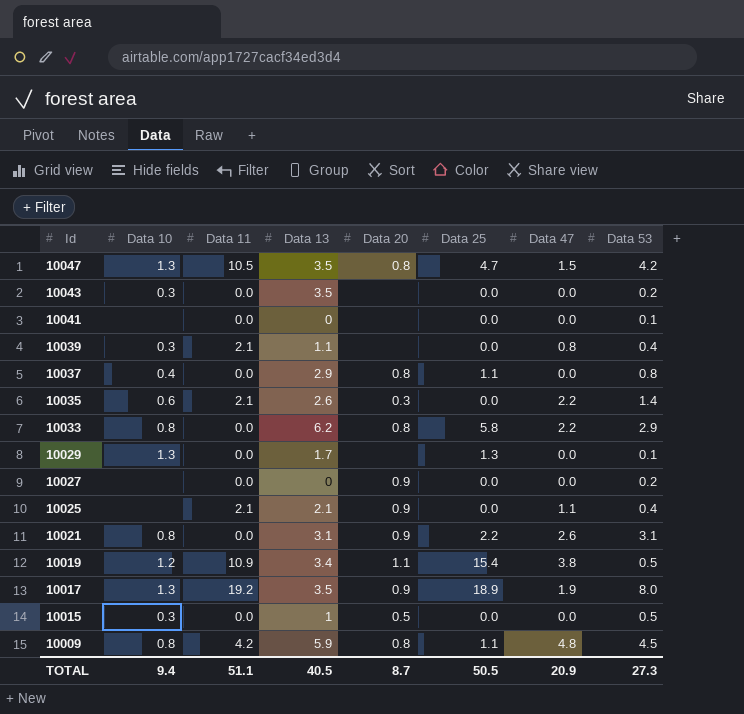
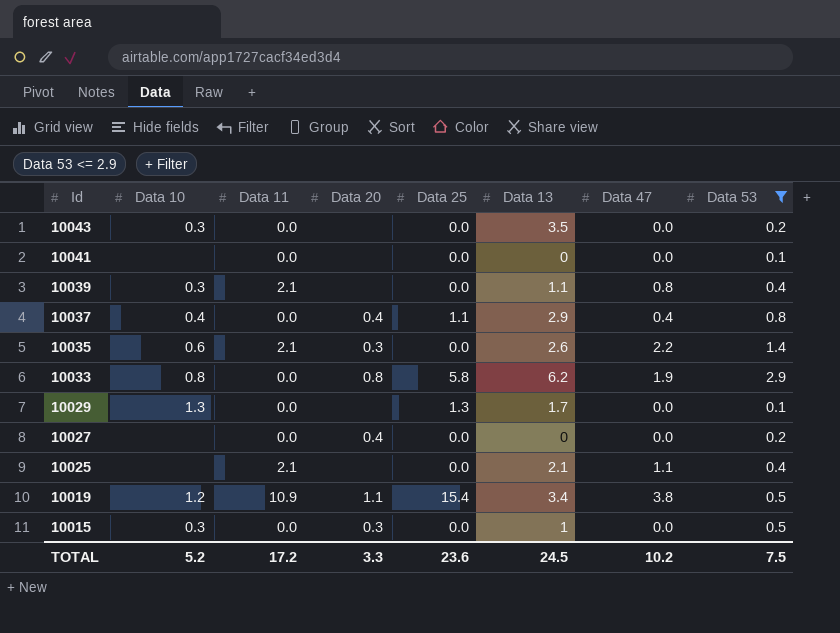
filter: none -> Data 53 <= 2.9
column Data 13 | position: 4 -> 6
10037 | Data 20: 0.8 -> 0.4
10037 | Data 47: 0.0 -> 0.4
10033 | Data 47: 2.2 -> 1.9
10027 | Data 20: 0.9 -> 0.4
10025 | Data 20: 0.9 -> none
10015 | Data 20: 0.5 -> 0.3
TOTAL | Data 10: 9.4 -> 5.2
TOTAL | Data 11: 51.1 -> 17.2
TOTAL | Data 20: 8.7 -> 3.3
TOTAL | Data 25: 50.5 -> 23.6
TOTAL | Data 13: 40.5 -> 24.5
TOTAL | Data 47: 20.9 -> 10.2
TOTAL | Data 53: 27.3 -> 7.5

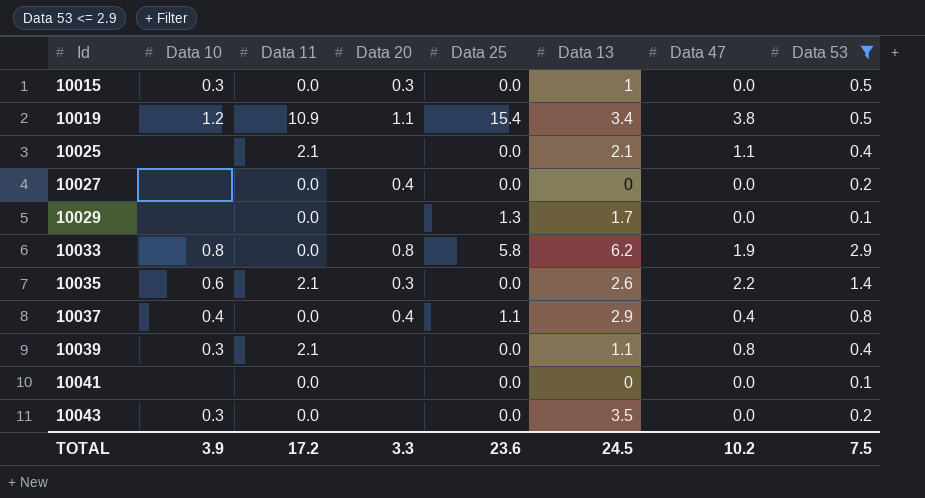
row order: Id descending -> Id ascending
10029 | Data 10: 1.3 -> none
TOTAL | Data 10: 5.2 -> 3.9

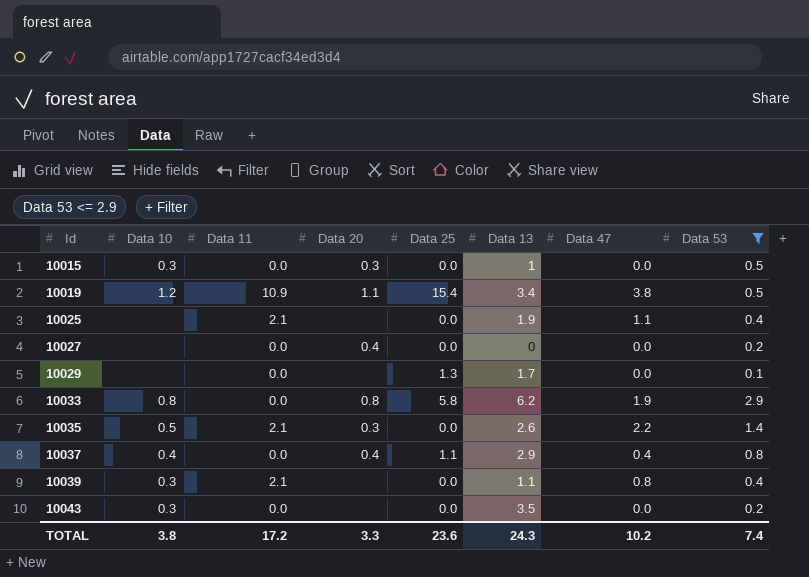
row 10041: none | 0.0 | none | 0.0 | 0 | 0.0 | 0.1 -> none
10025 | Data 13: 2.1 -> 1.9
10035 | Data 10: 0.6 -> 0.5
TOTAL | Data 10: 3.9 -> 3.8
TOTAL | Data 13: 24.5 -> 24.3
TOTAL | Data 53: 7.5 -> 7.4

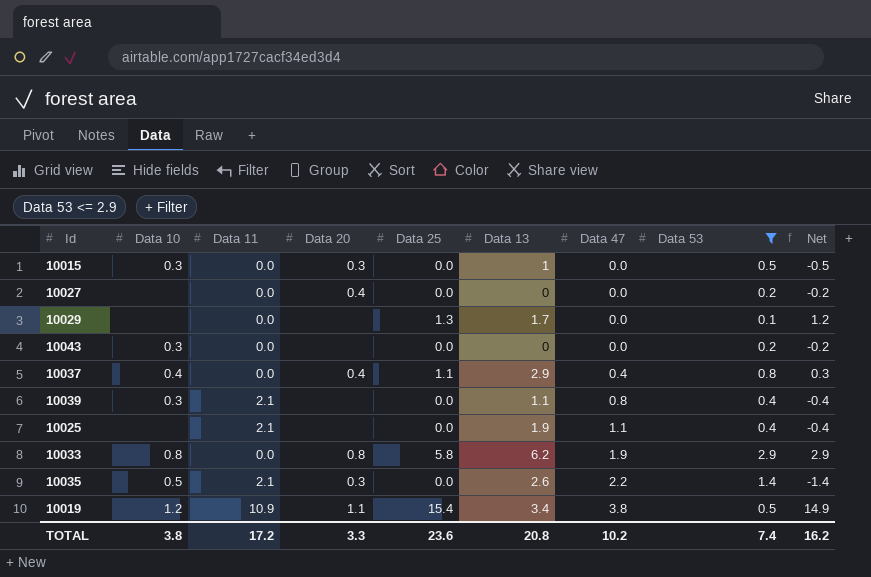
row order: Id ascending -> Data 47 ascending
column Net | formula: none -> [Data 25] - [Data 53]
10043 | Data 13: 3.5 -> 0
TOTAL | Data 13: 24.3 -> 20.8

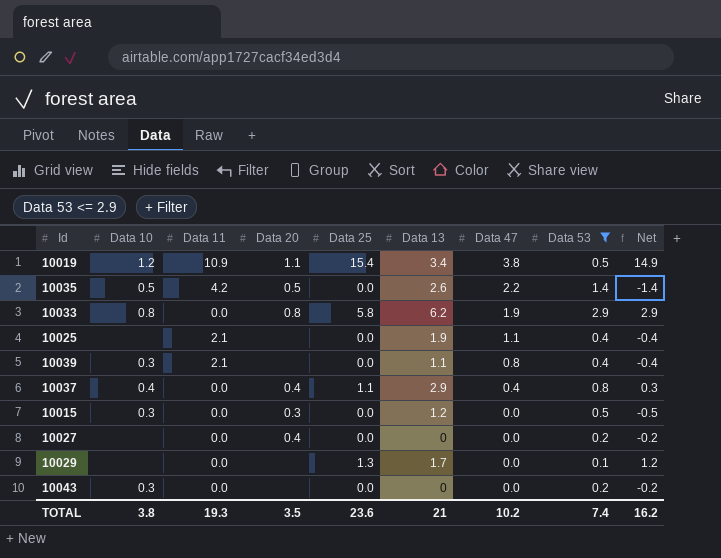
row order: Data 47 ascending -> Data 47 descending
10035 | Data 11: 2.1 -> 4.2
10035 | Data 20: 0.3 -> 0.5
10015 | Data 13: 1 -> 1.2
TOTAL | Data 11: 17.2 -> 19.3
TOTAL | Data 20: 3.3 -> 3.5
TOTAL | Data 13: 20.8 -> 21

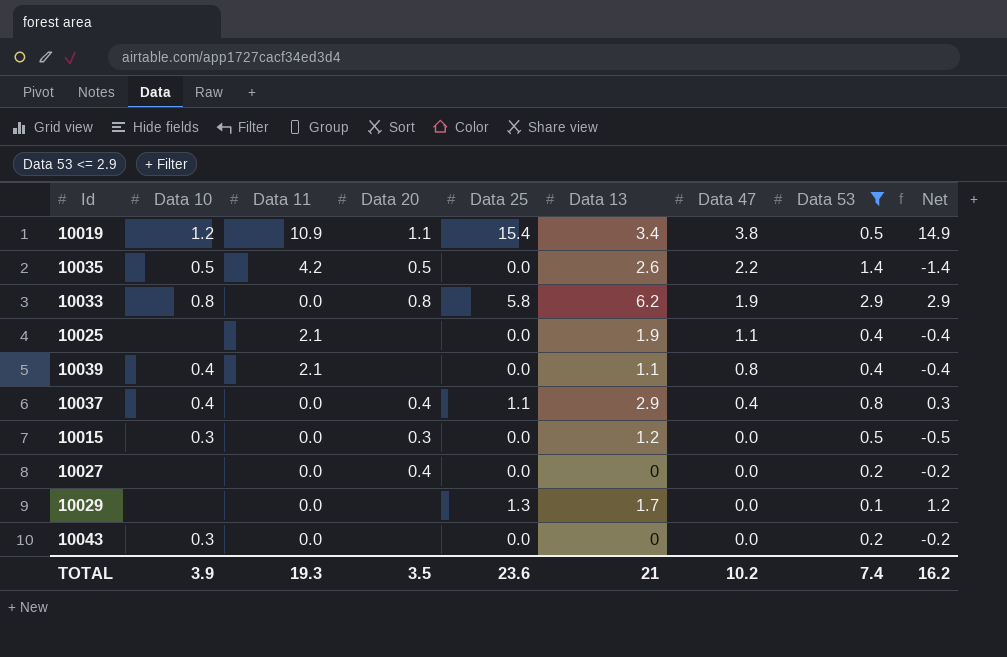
10039 | Data 10: 0.3 -> 0.4
TOTAL | Data 10: 3.8 -> 3.9

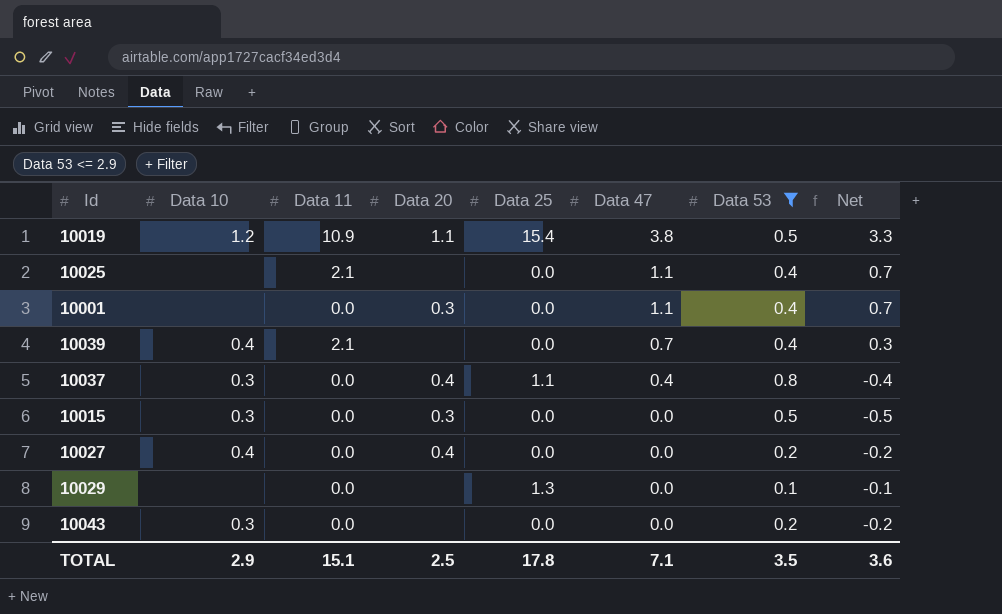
column Data 13 | position: 6 -> none
column Net | formula: [Data 25] - [Data 53] -> [Data 47] - [Data 53]
row 10035: 0.5 | 4.2 | 0.5 | 0.0 | 2.6 | 2.2 | 1.4 | -1.4 -> none
row 10033: 0.8 | 0.0 | 0.8 | 5.8 | 6.2 | 1.9 | 2.9 | 2.9 -> none
row 10001: none -> none | 0.0 | 0.3 | 0.0 | 1.1 | 0.4 | 0.7
10039 | Data 47: 0.8 -> 0.7
10037 | Data 10: 0.4 -> 0.3
10027 | Data 10: none -> 0.4
TOTAL | Data 10: 3.9 -> 2.9
TOTAL | Data 11: 19.3 -> 15.1
TOTAL | Data 20: 3.5 -> 2.5
TOTAL | Data 25: 23.6 -> 17.8
TOTAL | Data 47: 10.2 -> 7.1
TOTAL | Data 53: 7.4 -> 3.5
TOTAL | Net: 16.2 -> 3.6

